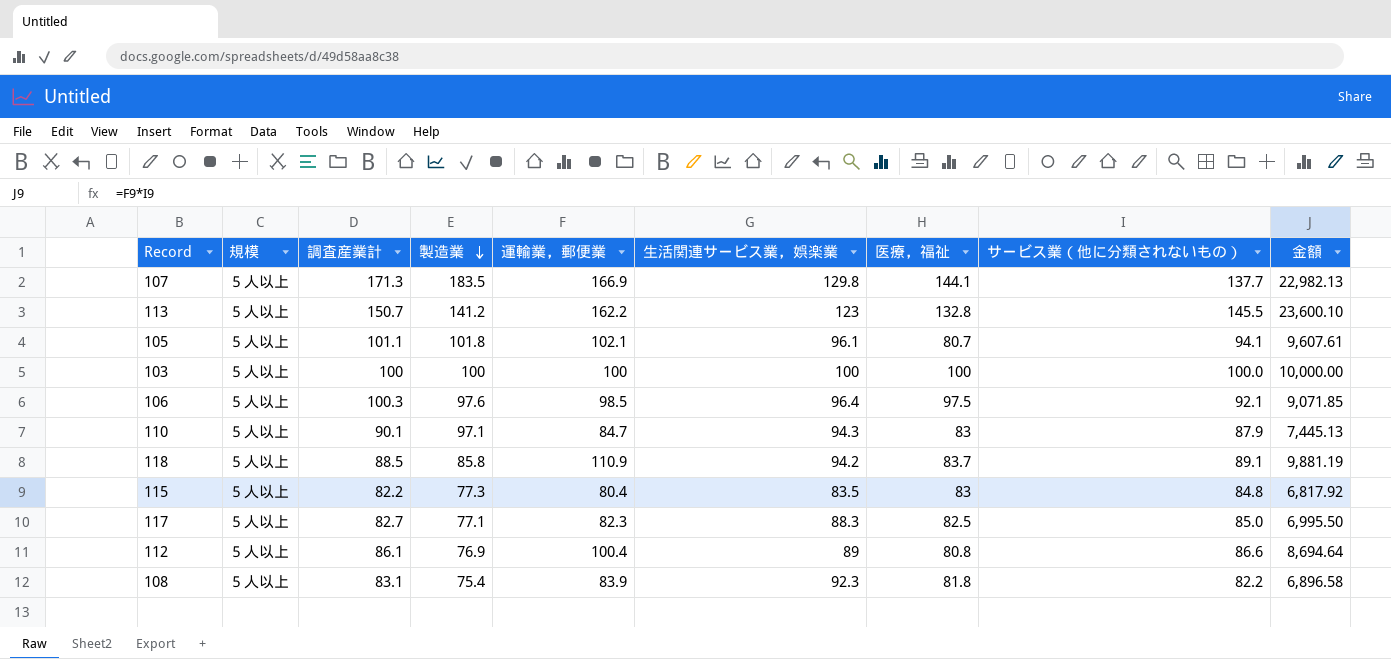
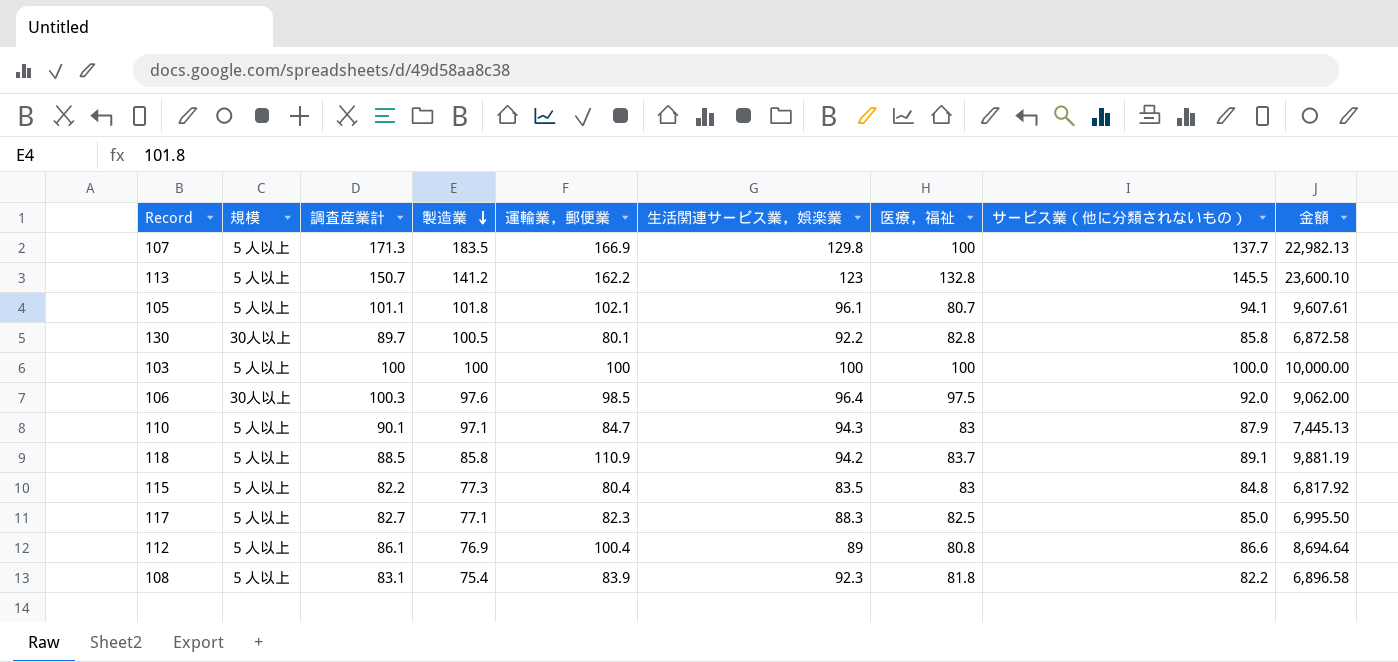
107 | 医療，福祉: 144.1 -> 100
row 130: none -> 30人以上 | 89.7 | 100.5 | 80.1 | 92.2 | 82.8 | 85.8 | 6,872.58
106 | 規模: ５人以上 -> 30人以上
106 | サービス業（他に分類されないもの）: 92.1 -> 92.0
106 | 金額: 9,071.85 -> 9,062.00

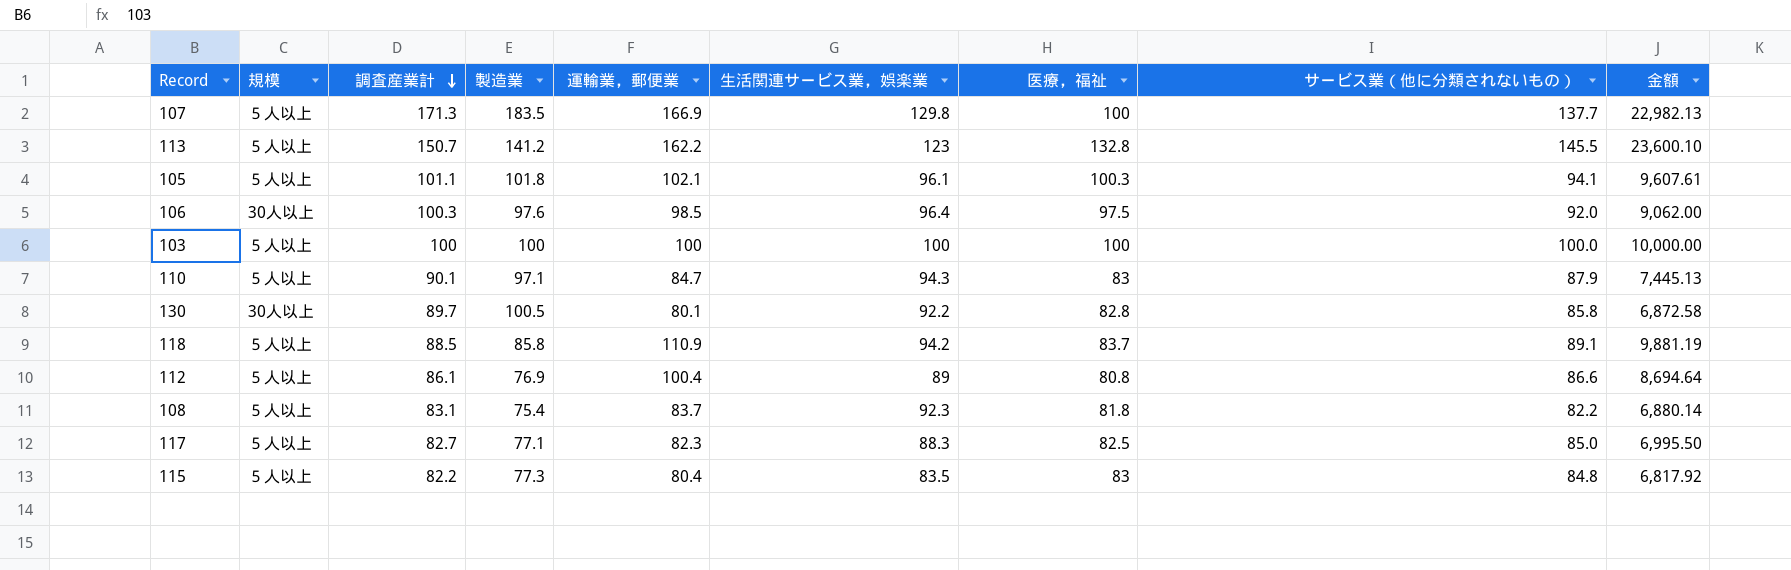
row order: 製造業 descending -> 調査産業計 descending
105 | 医療，福祉: 80.7 -> 100.3
108 | 運輸業，郵便業: 83.9 -> 83.7
108 | 金額: 6,896.58 -> 6,880.14

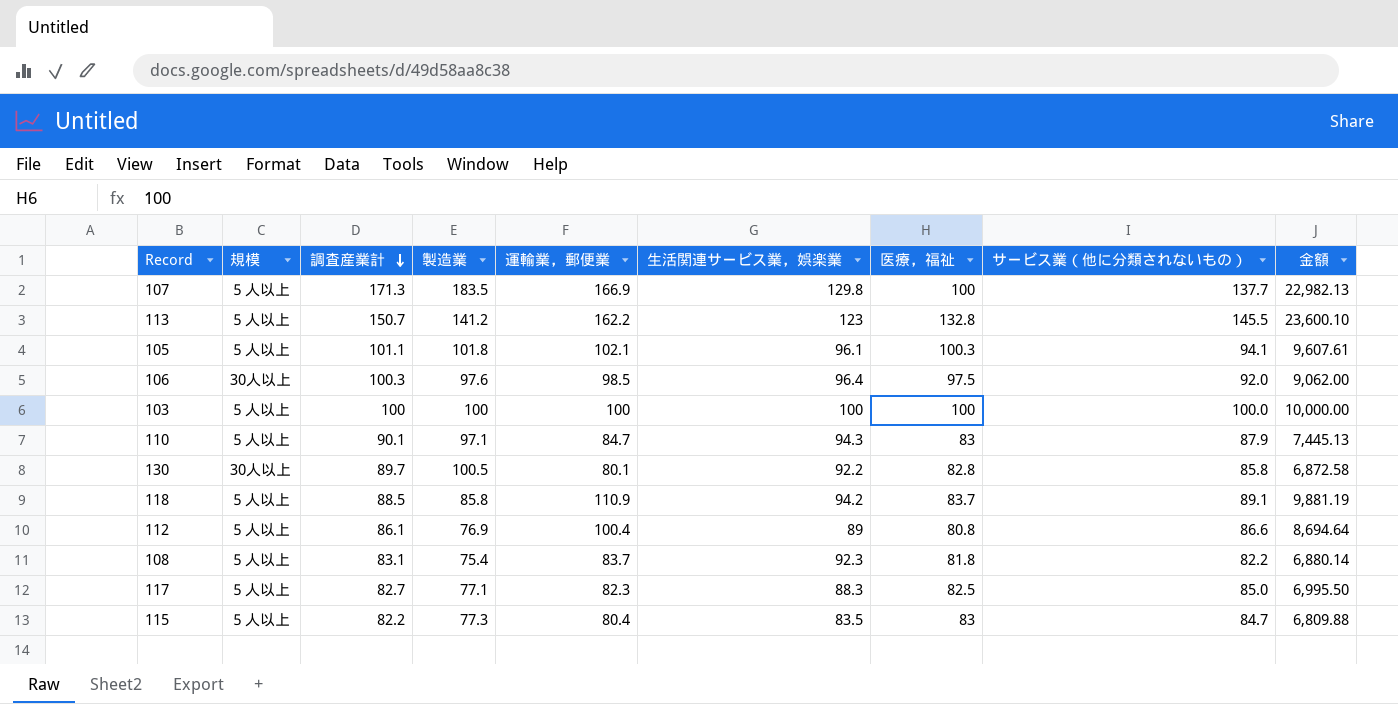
115 | サービス業（他に分類されないもの）: 84.8 -> 84.7
115 | 金額: 6,817.92 -> 6,809.88

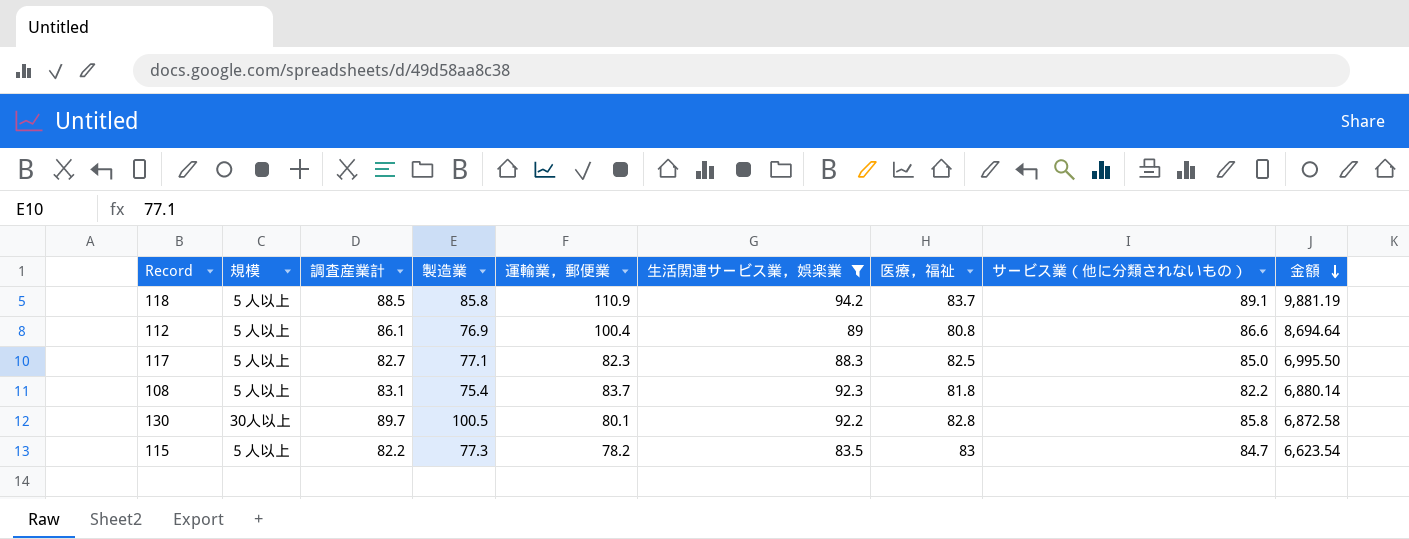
filter: none -> 生活関連サービス業，娯楽業 <= 94.2
row order: 調査産業計 descending -> 金額 descending
115 | 運輸業，郵便業: 80.4 -> 78.2
115 | 金額: 6,809.88 -> 6,623.54

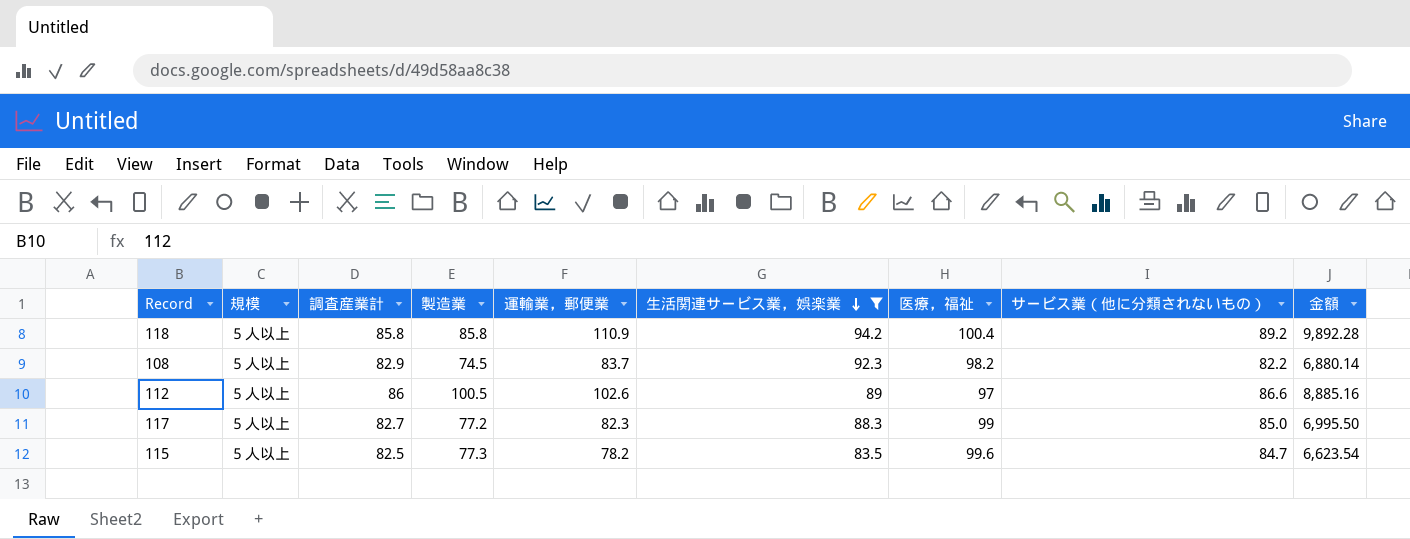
row order: 金額 descending -> 生活関連サービス業，娯楽業 descending
row 130: 30人以上 | 89.7 | 100.5 | 80.1 | 92.2 | 82.8 | 85.8 | 6,872.58 -> none
118 | 調査産業計: 88.5 -> 85.8
118 | 医療，福祉: 83.7 -> 100.4
118 | サービス業（他に分類されないもの）: 89.1 -> 89.2
118 | 金額: 9,881.19 -> 9,892.28
108 | 調査産業計: 83.1 -> 82.9
108 | 製造業: 75.4 -> 74.5
108 | 医療，福祉: 81.8 -> 98.2
112 | 調査産業計: 86.1 -> 86
112 | 製造業: 76.9 -> 100.5
112 | 運輸業，郵便業: 100.4 -> 102.6
112 | 医療，福祉: 80.8 -> 97
112 | 金額: 8,694.64 -> 8,885.16
117 | 製造業: 77.1 -> 77.2
117 | 医療，福祉: 82.5 -> 99
115 | 調査産業計: 82.2 -> 82.5
115 | 医療，福祉: 83 -> 99.6

